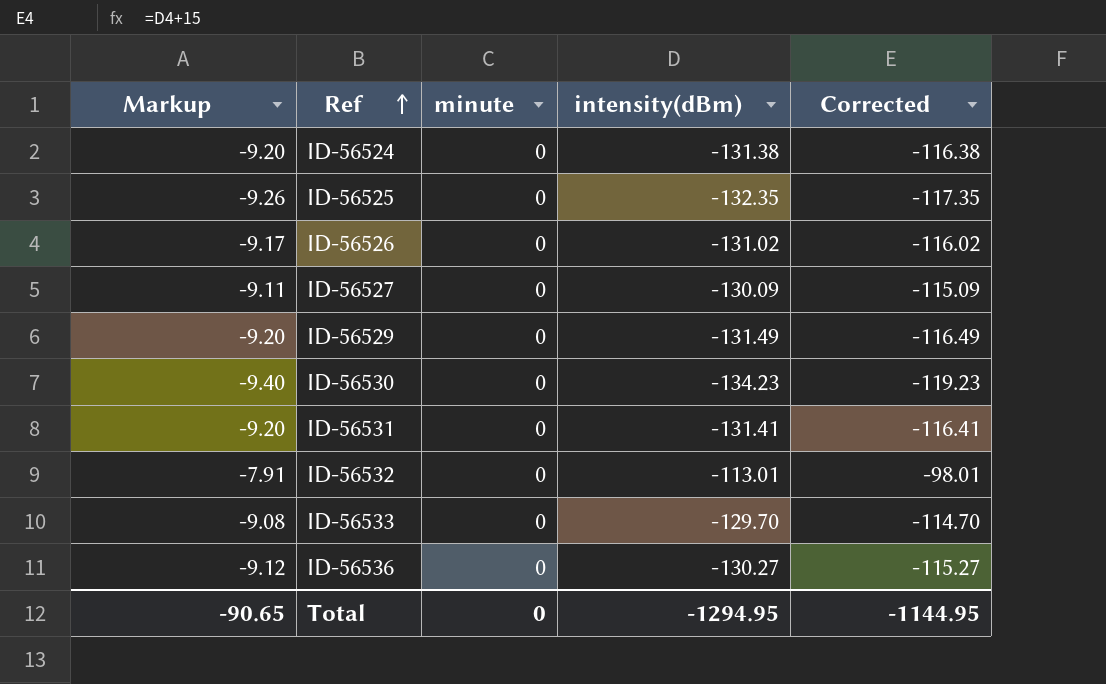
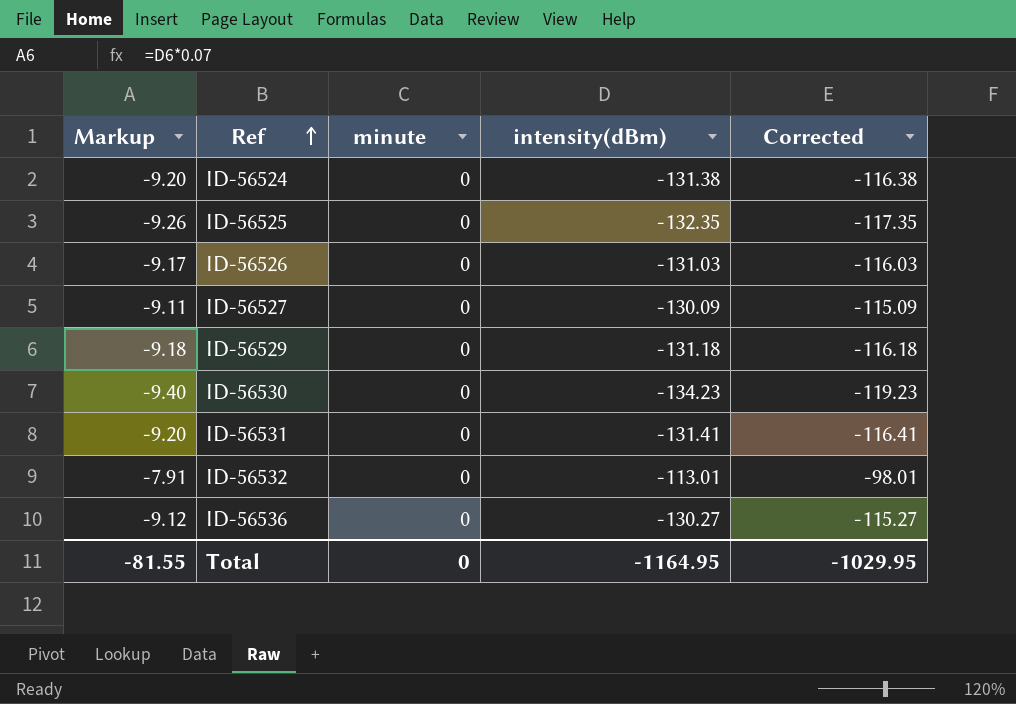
row ID-56533: -9.08 | 0 | -129.70 | -114.70 -> none
ID-56526 | intensity(dBm): -131.02 -> -131.03
ID-56526 | Corrected: -116.02 -> -116.03
ID-56529 | Markup: -9.20 -> -9.18
ID-56529 | intensity(dBm): -131.49 -> -131.18
ID-56529 | Corrected: -116.49 -> -116.18
Total | Markup: -90.65 -> -81.55
Total | intensity(dBm): -1294.95 -> -1164.95
Total | Corrected: -1144.95 -> -1029.95

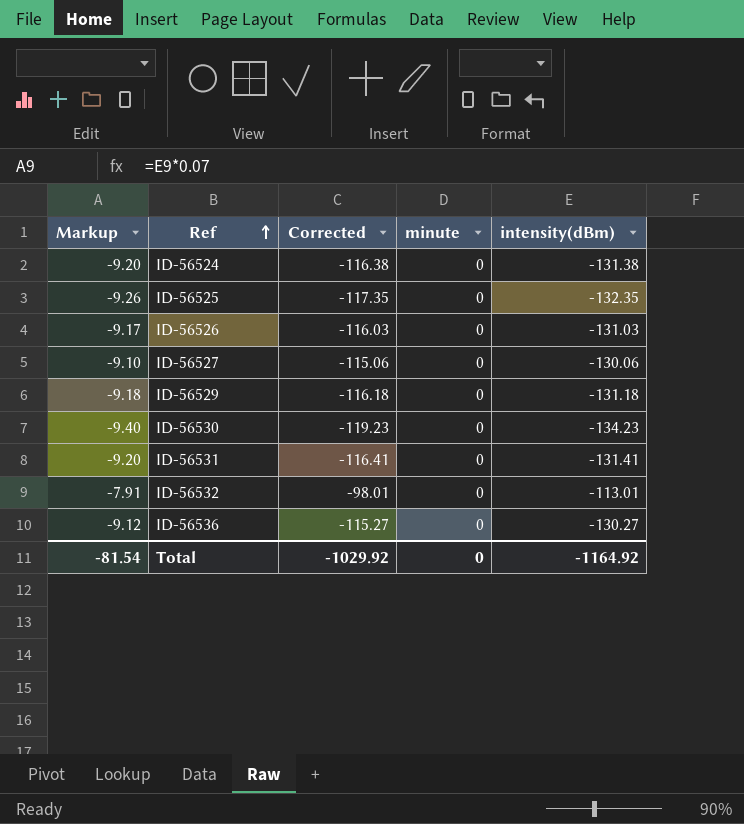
column Corrected | position: 5 -> 3
ID-56527 | Markup: -9.11 -> -9.10
ID-56527 | Corrected: -115.09 -> -115.06
ID-56527 | intensity(dBm): -130.09 -> -130.06
Total | Markup: -81.55 -> -81.54
Total | Corrected: -1029.95 -> -1029.92
Total | intensity(dBm): -1164.95 -> -1164.92

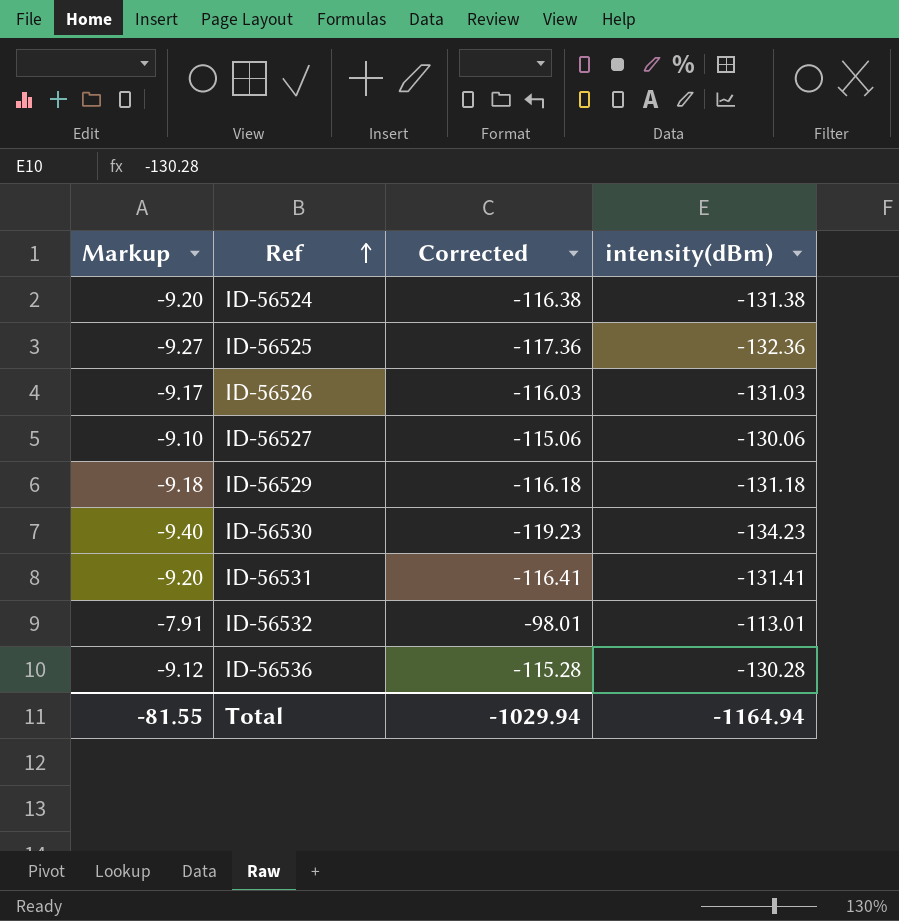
column minute | position: 4 -> none
ID-56525 | Markup: -9.26 -> -9.27
ID-56525 | Corrected: -117.35 -> -117.36
ID-56525 | intensity(dBm): -132.35 -> -132.36
ID-56536 | Corrected: -115.27 -> -115.28
ID-56536 | intensity(dBm): -130.27 -> -130.28
Total | Markup: -81.54 -> -81.55
Total | Corrected: -1029.92 -> -1029.94
Total | intensity(dBm): -1164.92 -> -1164.94

